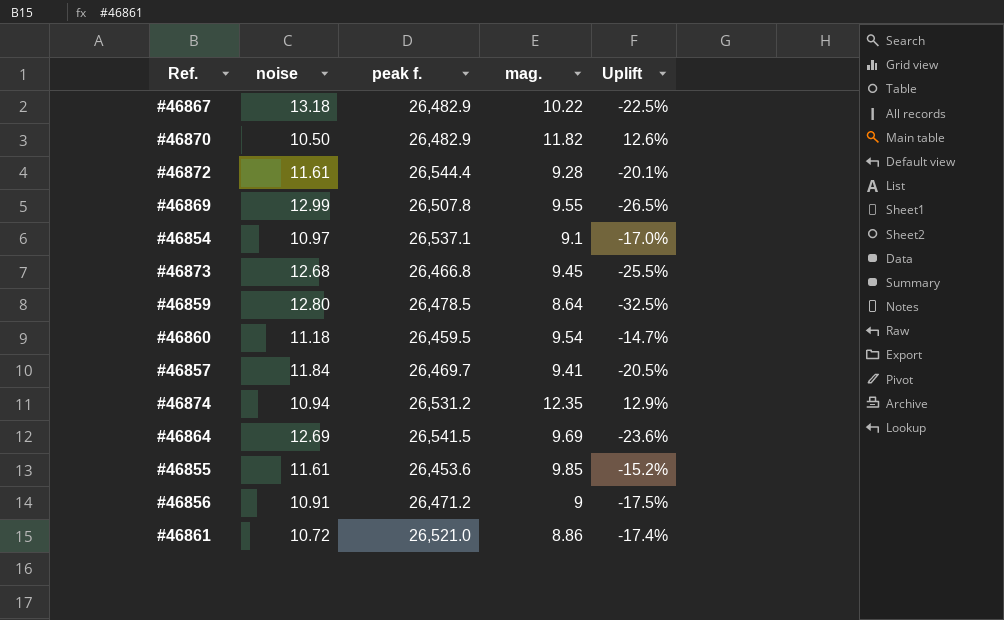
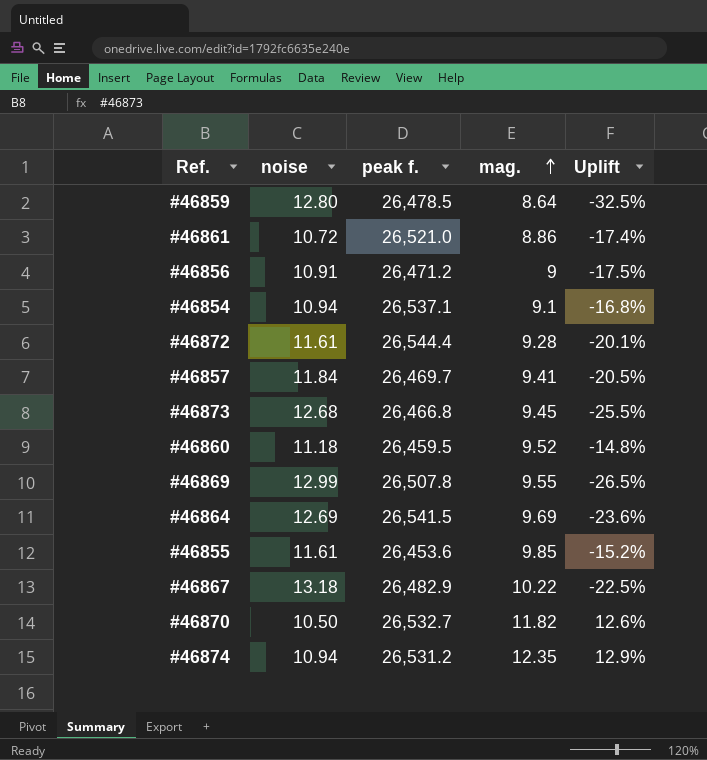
row order: none -> mag. ascending
#46854 | noise: 10.97 -> 10.94
#46854 | Uplift: -17.0% -> -16.8%
#46860 | mag.: 9.54 -> 9.52
#46860 | Uplift: -14.7% -> -14.8%
#46870 | peak f.: 26,482.9 -> 26,532.7

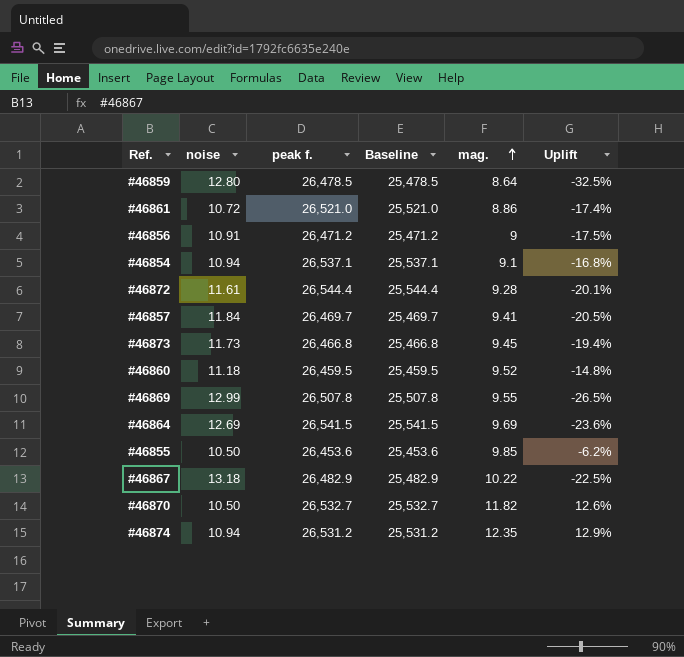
column Baseline | formula: none -> [peak f.] - 1000
#46873 | noise: 12.68 -> 11.73
#46873 | Uplift: -25.5% -> -19.4%
#46855 | noise: 11.61 -> 10.50
#46855 | Uplift: -15.2% -> -6.2%

